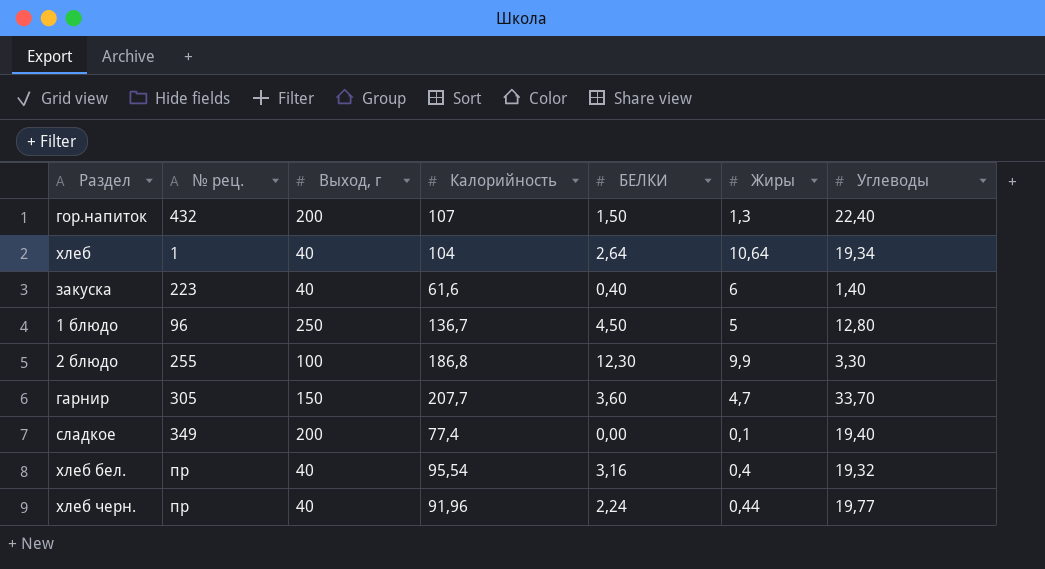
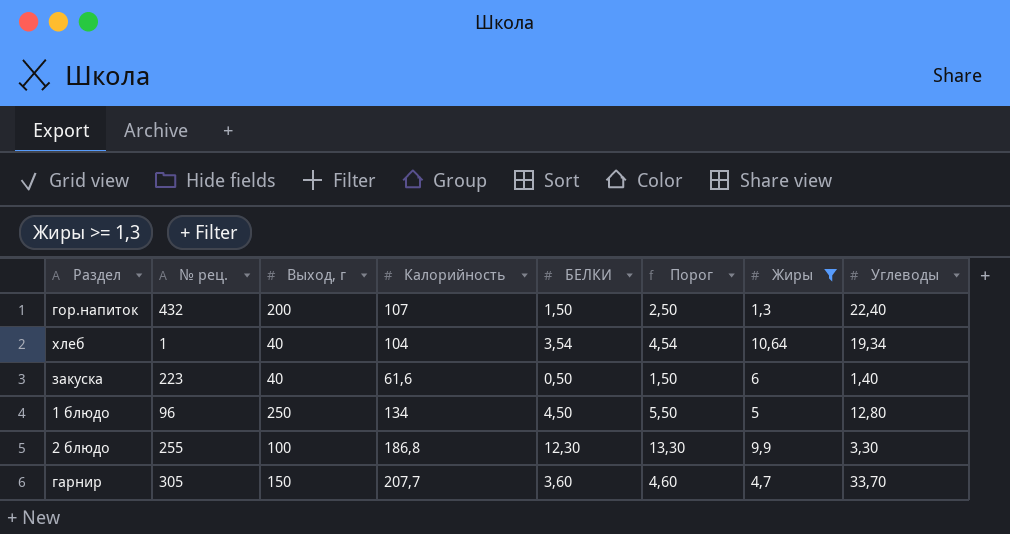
filter: none -> Жиры >= 1,3
column Порог | formula: none -> [БЕЛКИ] + 1
хлеб | БЕЛКИ: 2,64 -> 3,54
закуска | БЕЛКИ: 0,40 -> 0,50
1 блюдо | Калорийность: 136,7 -> 134

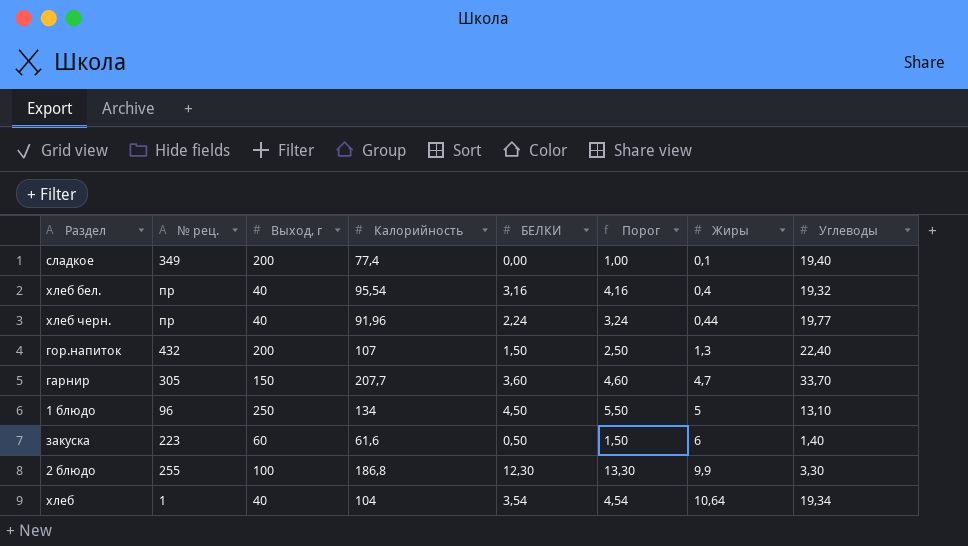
filter: Жиры >= 1,3 -> none
row order: none -> Жиры ascending
1 блюдо | Углеводы: 12,80 -> 13,10
закуска | Выход, г: 40 -> 60

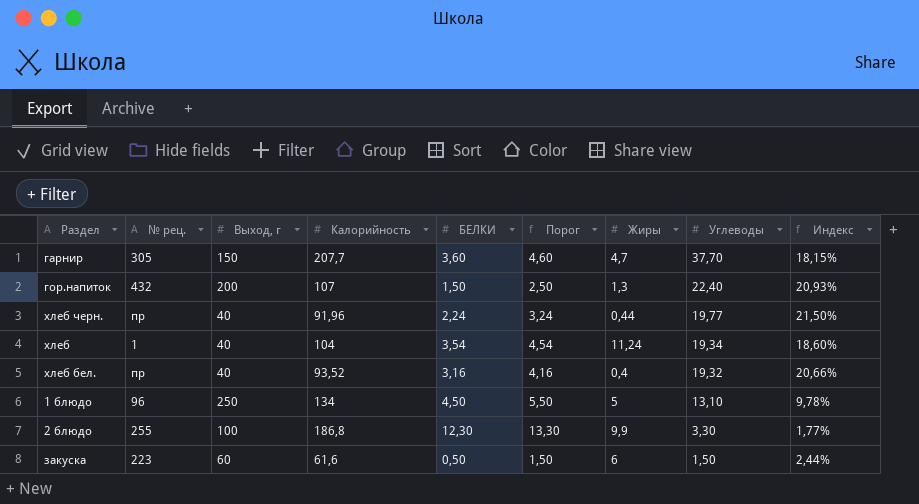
row order: Жиры ascending -> Углеводы descending
column Индекс | formula: none -> [Углеводы] / [Калорийность]
row сладкое: 349 | 200 | 77,4 | 0,00 | 1,00 | 0,1 | 19,40 -> none
гарнир | Углеводы: 33,70 -> 37,70
хлеб | Жиры: 10,64 -> 11,24
хлеб бел. | Калорийность: 95,54 -> 93,52
закуска | Углеводы: 1,40 -> 1,50

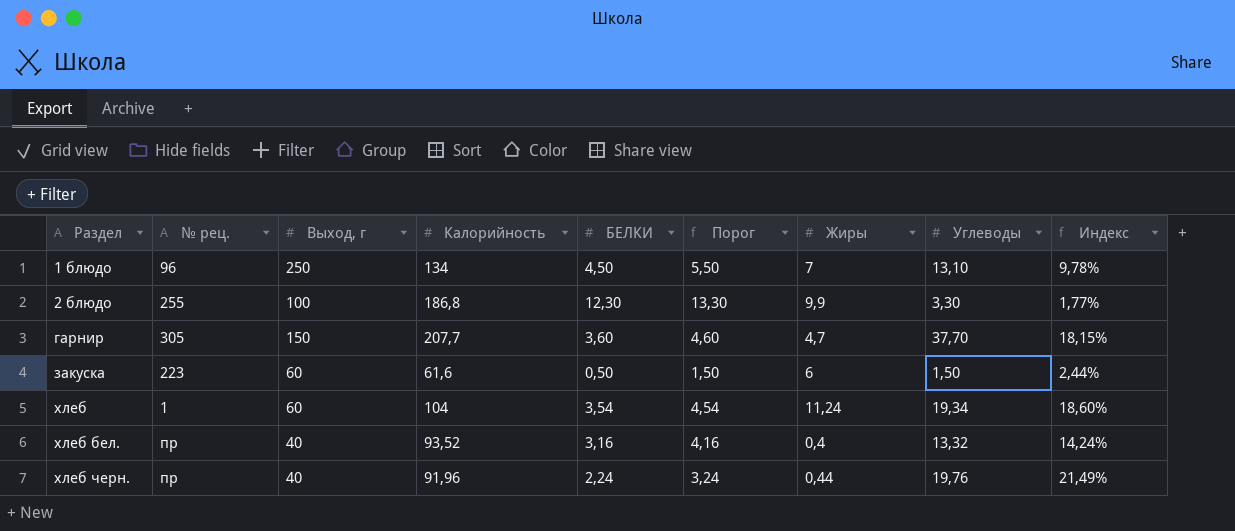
row order: Углеводы descending -> Раздел ascending
row гор.напиток: 432 | 200 | 107 | 1,50 | 2,50 | 1,3 | 22,40 | 20,93% -> none
1 блюдо | Жиры: 5 -> 7
хлеб | Выход, г: 40 -> 60
хлеб бел. | Углеводы: 19,32 -> 13,32
хлеб бел. | Индекс: 20,66% -> 14,24%
хлеб черн. | Углеводы: 19,77 -> 19,76
хлеб черн. | Индекс: 21,50% -> 21,49%

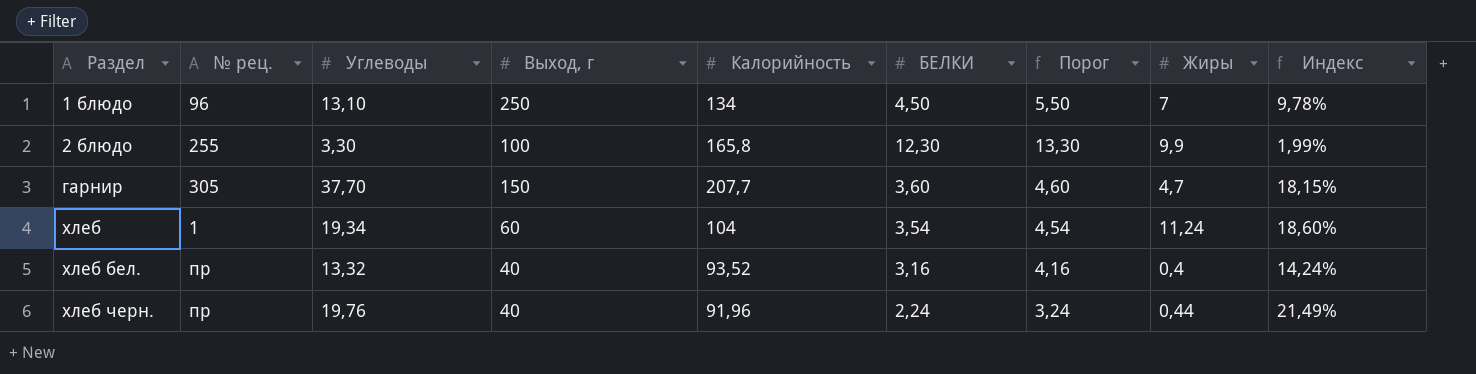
column Углеводы | position: 8 -> 3
row закуска: 223 | 60 | 61,6 | 0,50 | 1,50 | 6 | 1,50 | 2,44% -> none
2 блюдо | Калорийность: 186,8 -> 165,8
2 блюдо | Индекс: 1,77% -> 1,99%

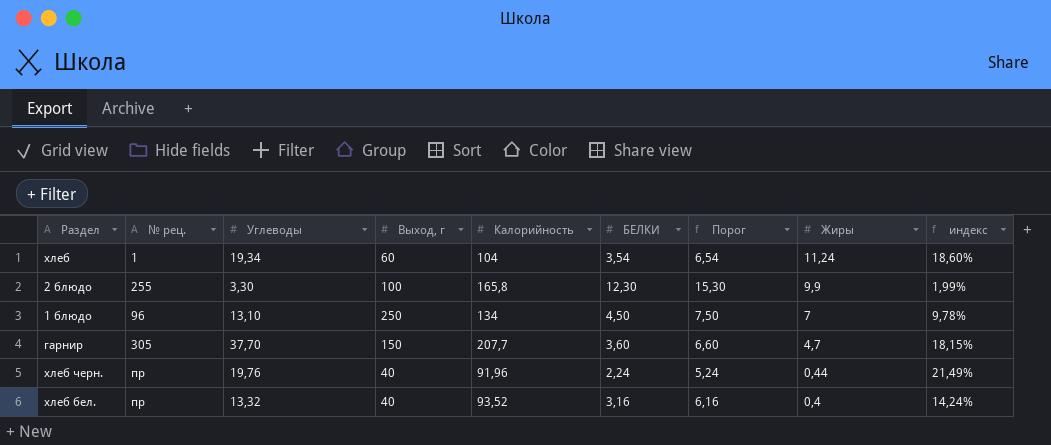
row order: Раздел ascending -> Жиры descending
column Порог | formula: [БЕЛКИ] + 1 -> [БЕЛКИ] + 3
column name: Индекс -> индекс

